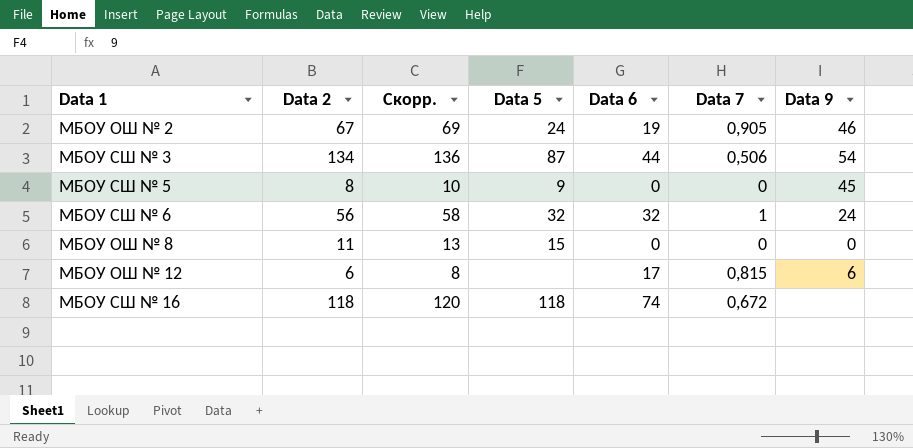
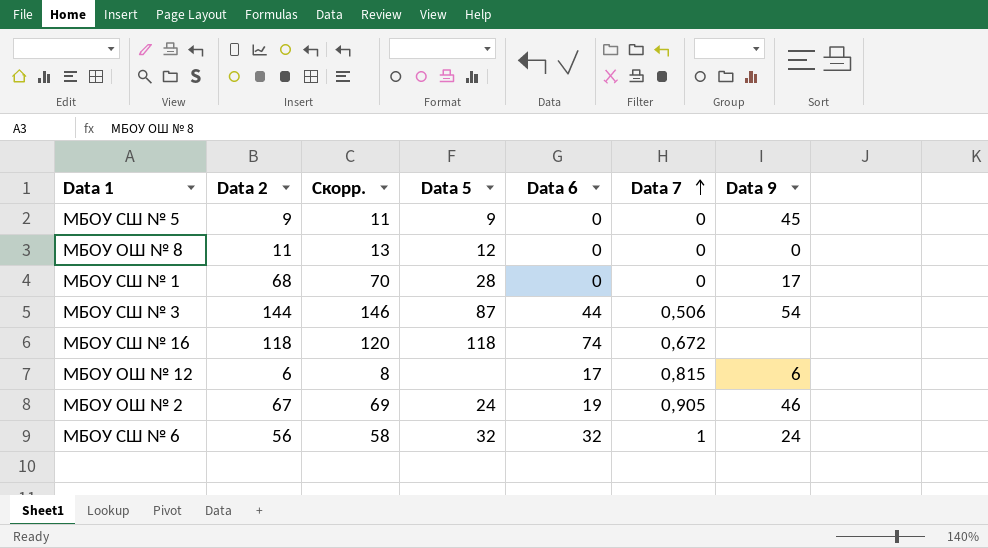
row order: none -> Data 7 ascending
МБОУ СШ № 5 | Data 2: 8 -> 9
МБОУ СШ № 5 | Скорр.: 10 -> 11
МБОУ ОШ № 8 | Data 5: 15 -> 12
row МБОУ СШ № 1: none -> 68 | 70 | 28 | 0 | 0 | 17
МБОУ СШ № 3 | Data 2: 134 -> 144
МБОУ СШ № 3 | Скорр.: 136 -> 146

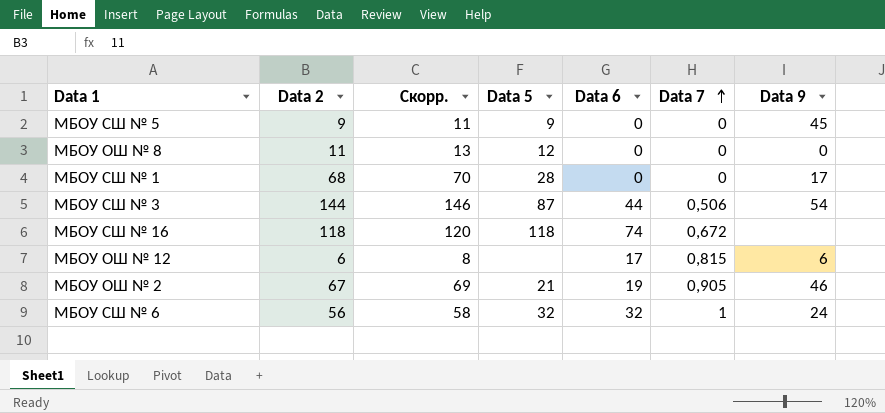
МБОУ ОШ № 2 | Data 5: 24 -> 21

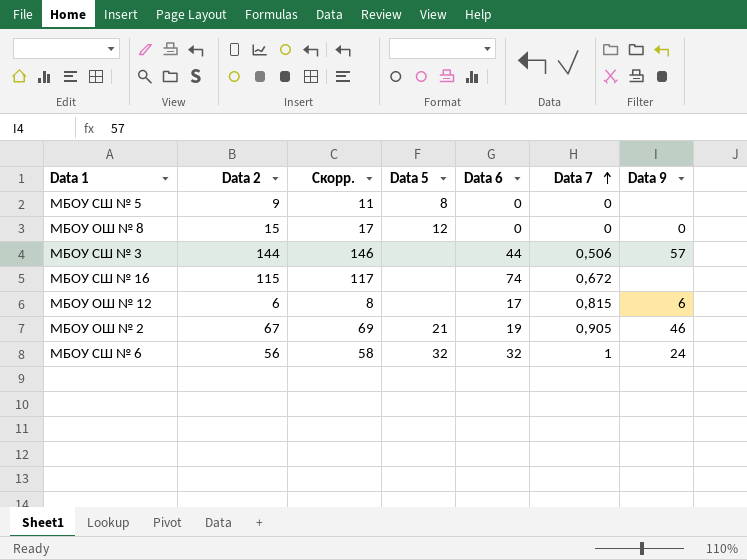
row МБОУ СШ № 1: 68 | 70 | 28 | 0 | 0 | 17 -> none
МБОУ СШ № 5 | Data 5: 9 -> 8
МБОУ СШ № 5 | Data 9: 45 -> none
МБОУ ОШ № 8 | Data 2: 11 -> 15
МБОУ ОШ № 8 | Скорр.: 13 -> 17
МБОУ СШ № 3 | Data 5: 87 -> none
МБОУ СШ № 3 | Data 9: 54 -> 57
МБОУ СШ № 16 | Data 2: 118 -> 115
МБОУ СШ № 16 | Скорр.: 120 -> 117
МБОУ СШ № 16 | Data 5: 118 -> none

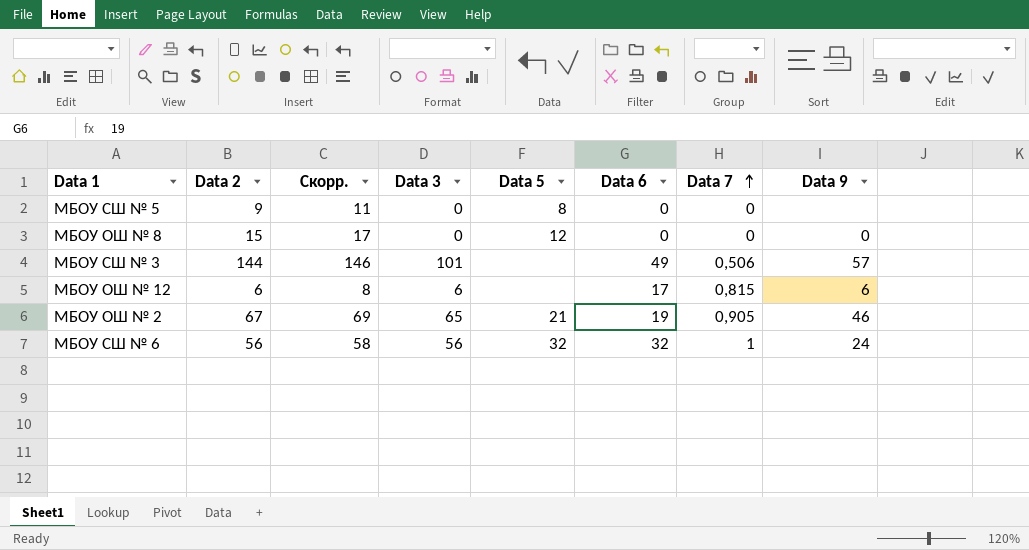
column Data 3 | position: none -> 4
row МБОУ СШ № 16: 115 | 117 | none | 74 | 0,672 | none -> none
МБОУ СШ № 3 | Data 6: 44 -> 49

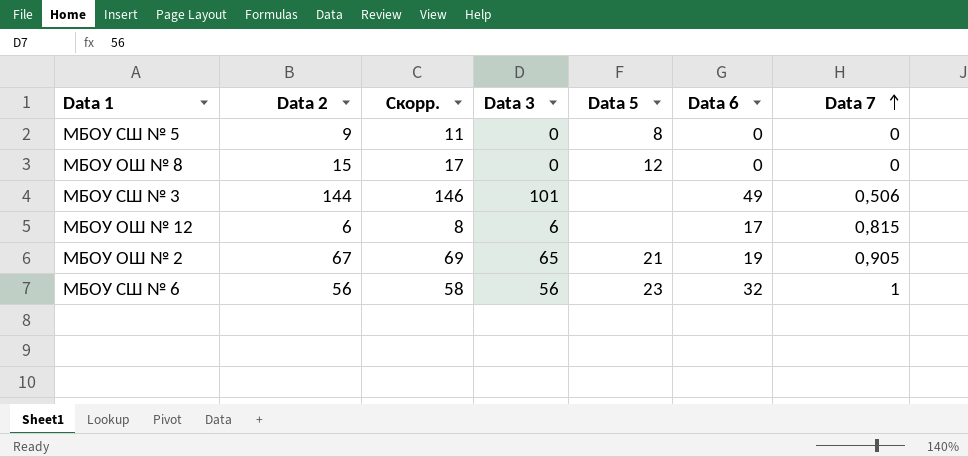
column Data 9 | position: 8 -> none
МБОУ СШ № 6 | Data 5: 32 -> 23

